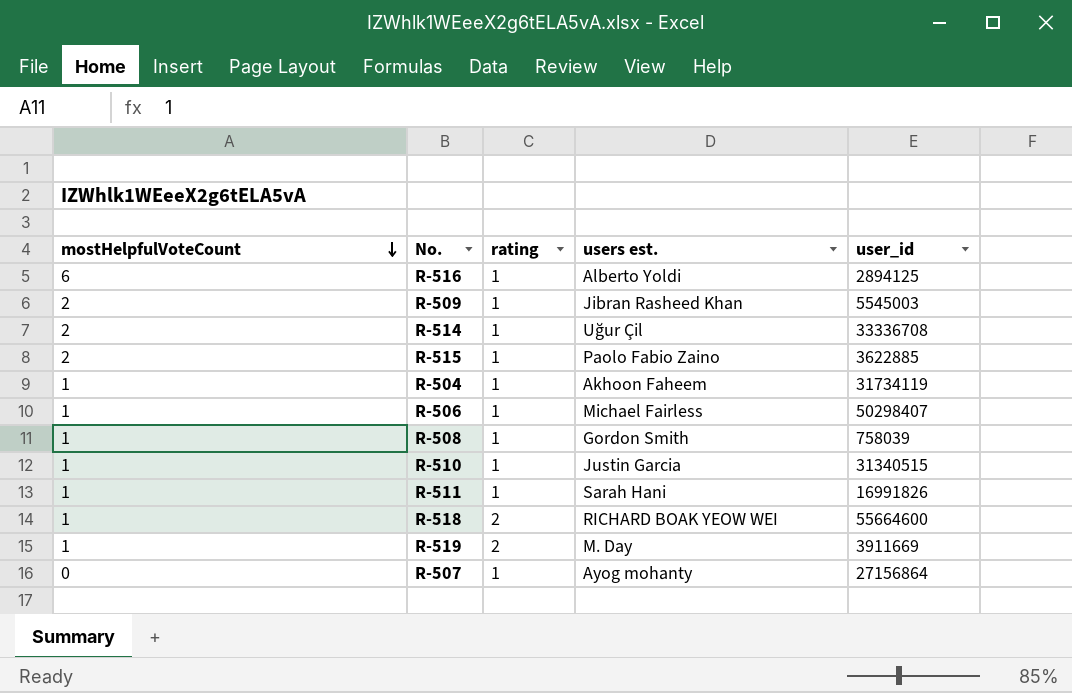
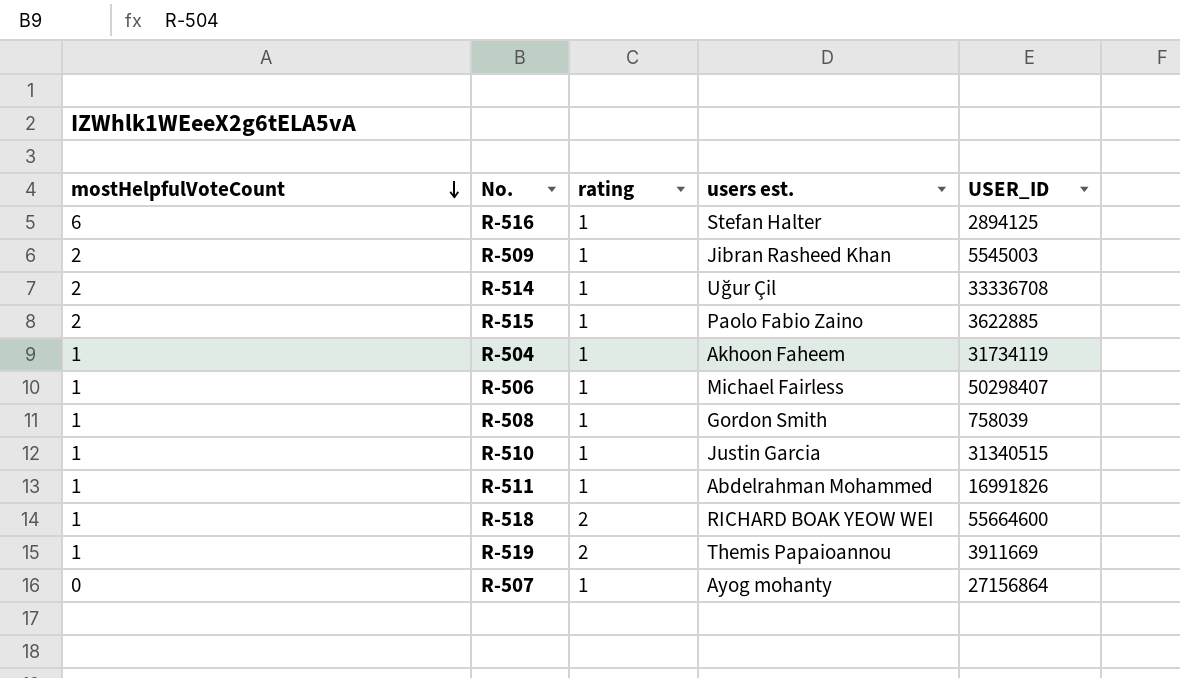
column name: user_id -> USER_ID
R-516 | users est.: Alberto Yoldi -> Stefan Halter
R-511 | users est.: Sarah Hani -> Abdelrahman Mohammed
R-519 | users est.: M. Day -> Themis Papaioannou

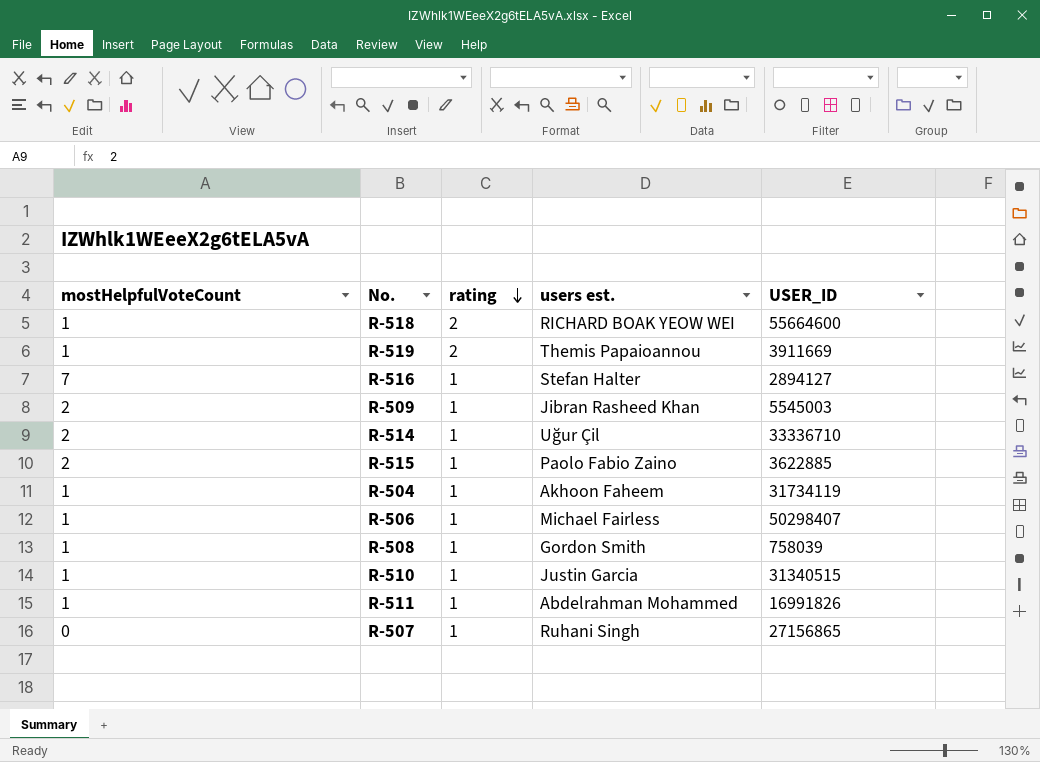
row order: mostHelpfulVoteCount descending -> rating descending
R-516 | mostHelpfulVoteCount: 6 -> 7
R-516 | USER_ID: 2894125 -> 2894127
R-514 | USER_ID: 33336708 -> 33336710
R-507 | users est.: Ayog mohanty -> Ruhani Singh
R-507 | USER_ID: 27156864 -> 27156865

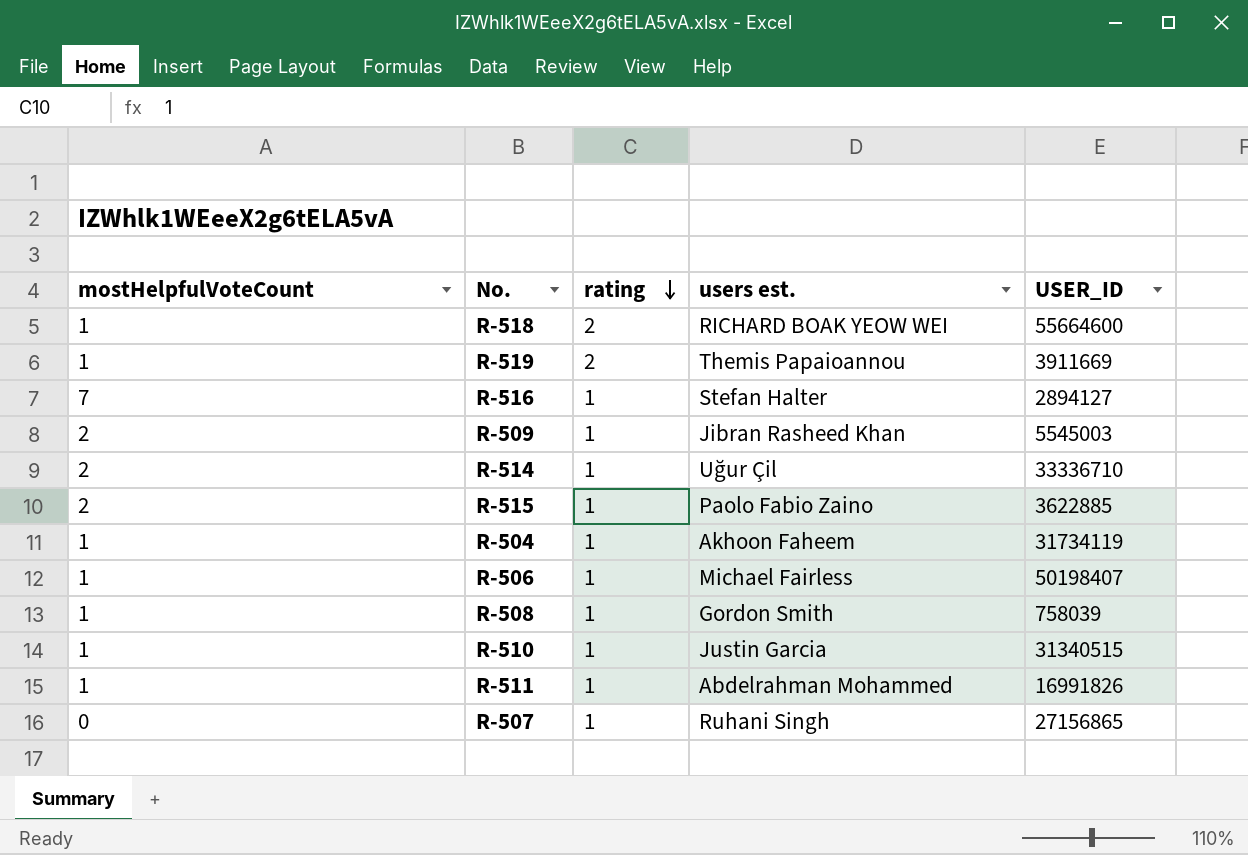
R-506 | USER_ID: 50298407 -> 50198407

